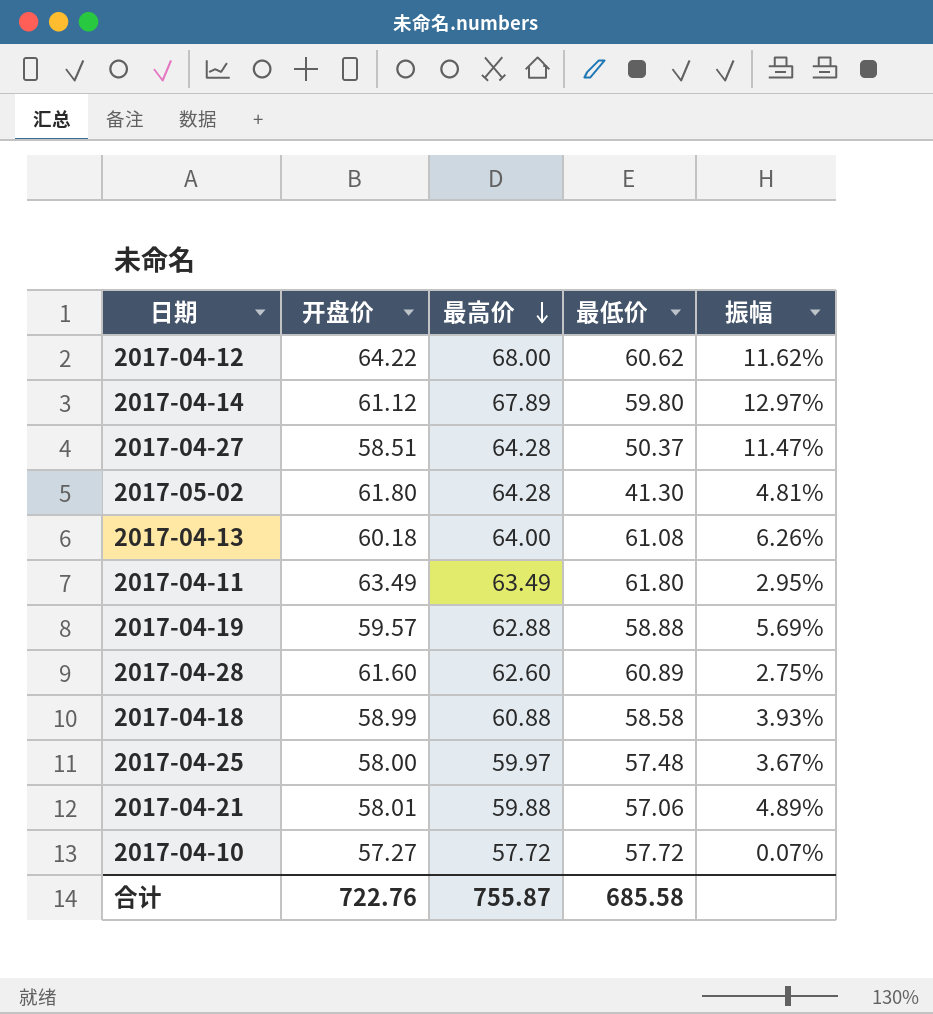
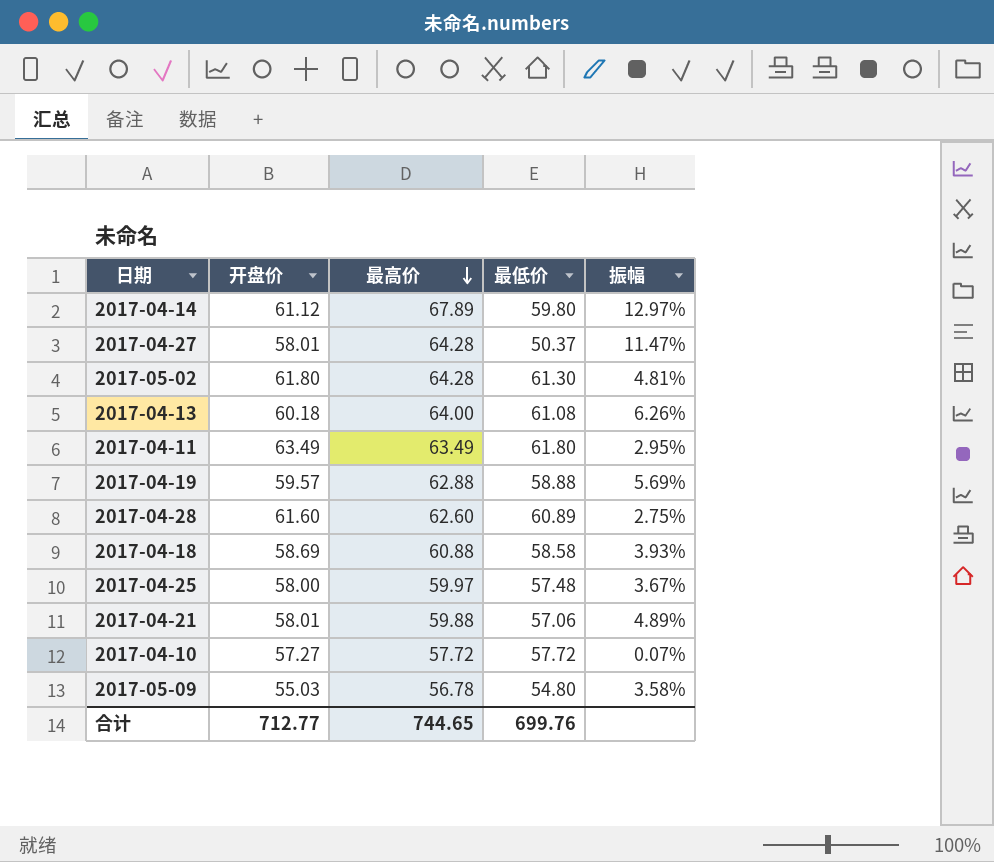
row 2017-04-12: 64.22 | 68.00 | 60.62 | 11.62% -> none
2017-04-27 | 开盘价: 58.51 -> 58.01
2017-05-02 | 最低价: 41.30 -> 61.30
2017-04-18 | 开盘价: 58.99 -> 58.69
row 2017-05-09: none -> 55.03 | 56.78 | 54.80 | 3.58%
合计 | 开盘价: 722.76 -> 712.77
合计 | 最高价: 755.87 -> 744.65
合计 | 最低价: 685.58 -> 699.76

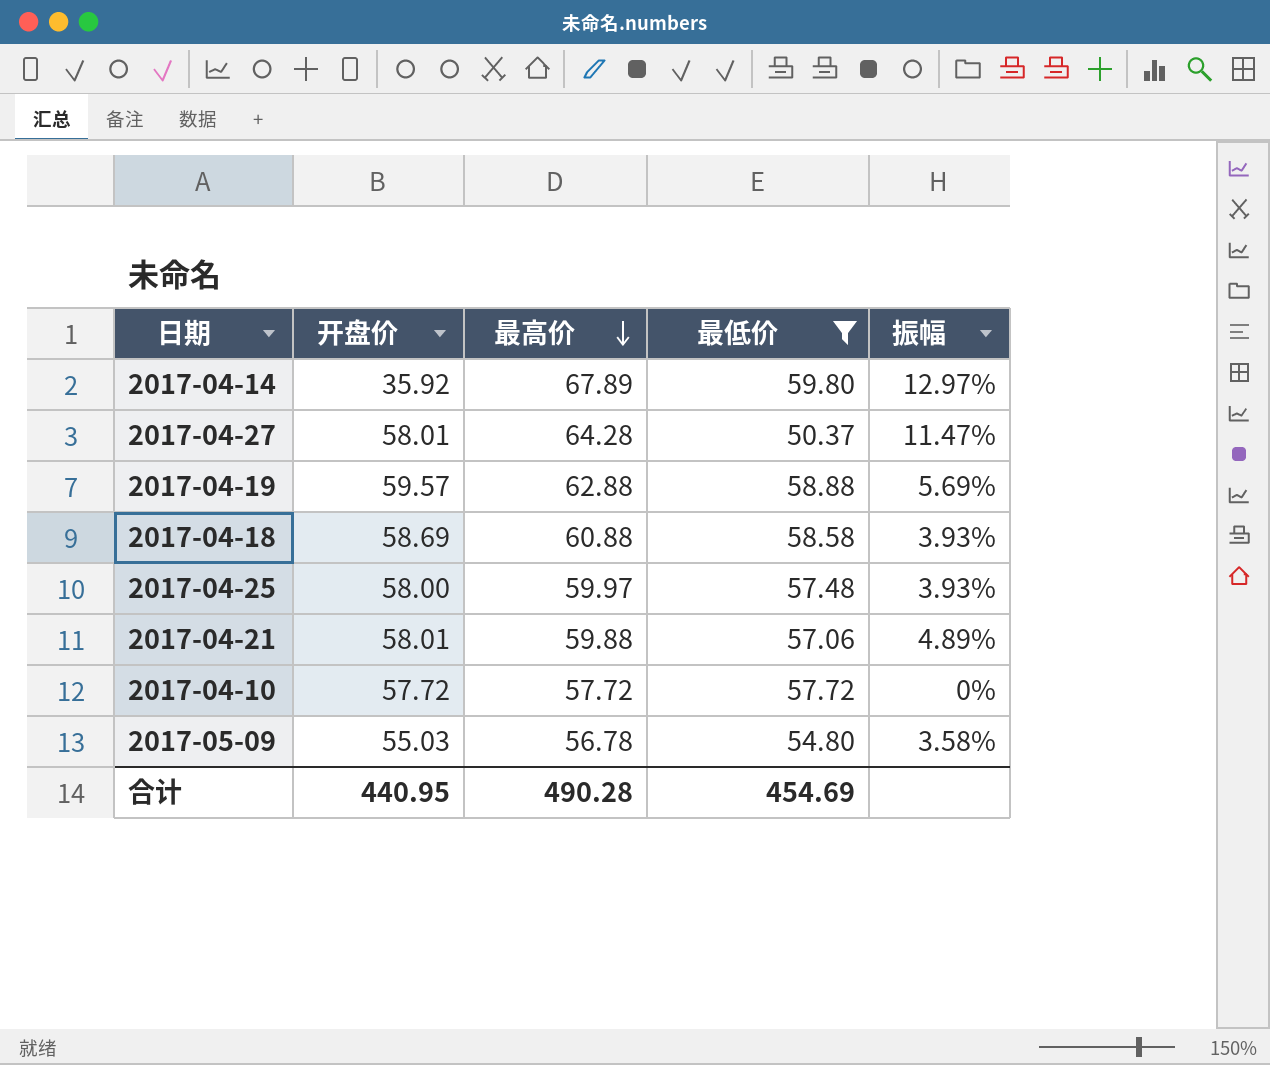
filter: none -> 最低价 <= 59.80
2017-04-14 | 开盘价: 61.12 -> 35.92
2017-04-25 | 振幅: 3.67% -> 3.93%
2017-04-10 | 开盘价: 57.27 -> 57.72
2017-04-10 | 振幅: 0.07% -> 0%
合计 | 开盘价: 712.77 -> 440.95
合计 | 最高价: 744.65 -> 490.28
合计 | 最低价: 699.76 -> 454.69

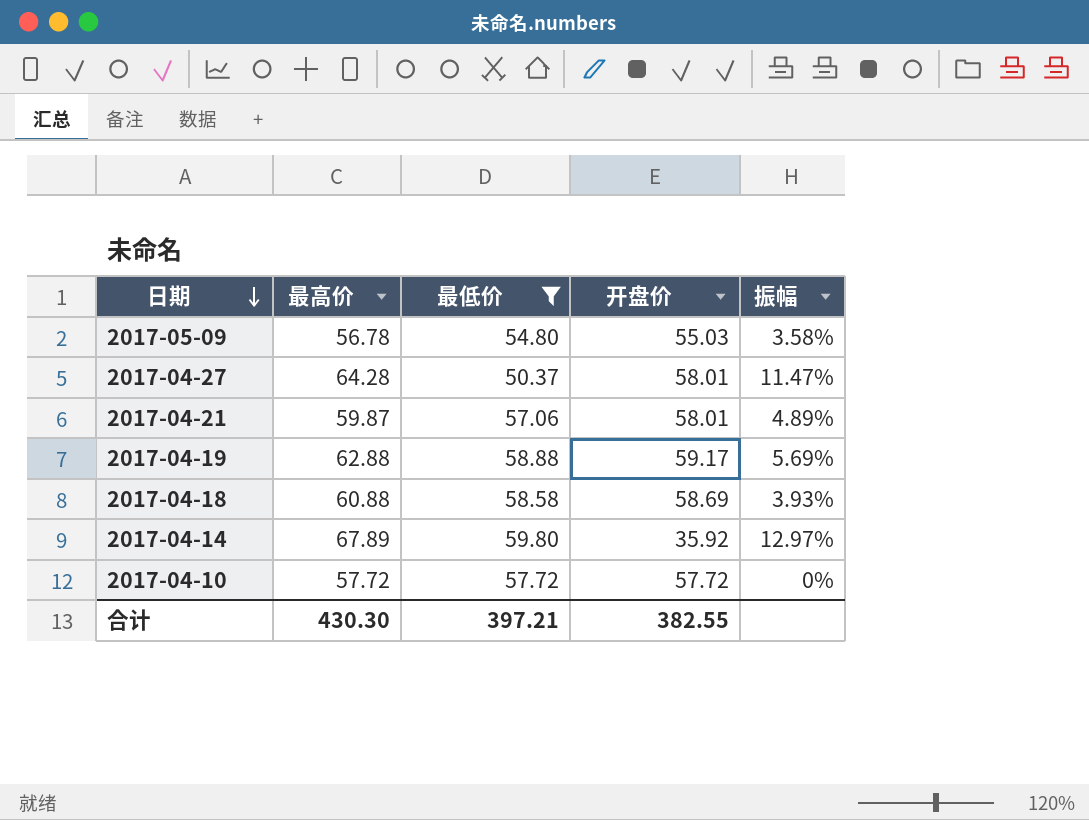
row order: 最高价 descending -> 日期 descending
column 开盘价 | position: 2 -> 4
row 2017-04-25: 58.00 | 59.97 | 57.48 | 3.93% -> none
2017-04-21 | 最高价: 59.88 -> 59.87
2017-04-19 | 开盘价: 59.57 -> 59.17
合计 | 最高价: 490.28 -> 430.30
合计 | 最低价: 454.69 -> 397.21
合计 | 开盘价: 440.95 -> 382.55

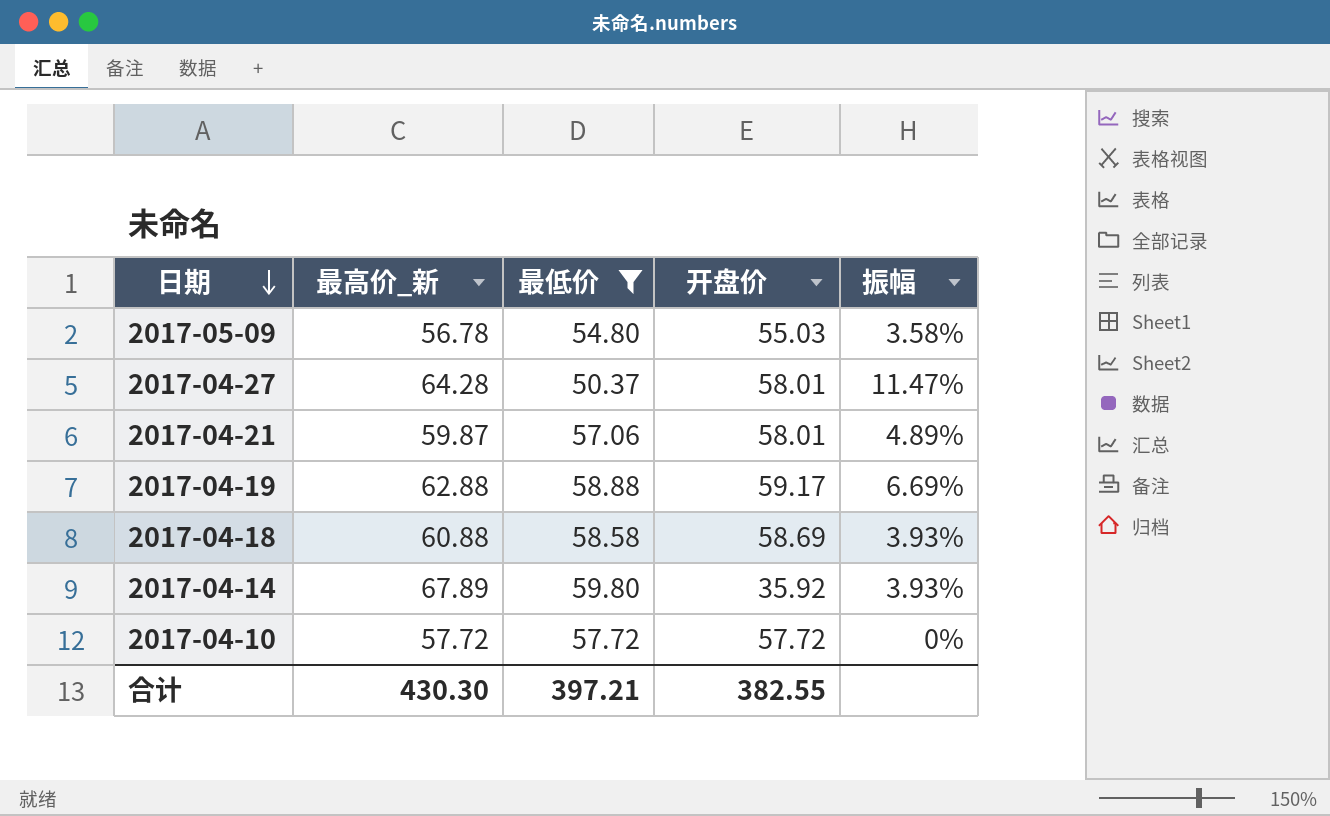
column name: 最高价 -> 最高价_新
2017-04-19 | 振幅: 5.69% -> 6.69%
2017-04-14 | 振幅: 12.97% -> 3.93%

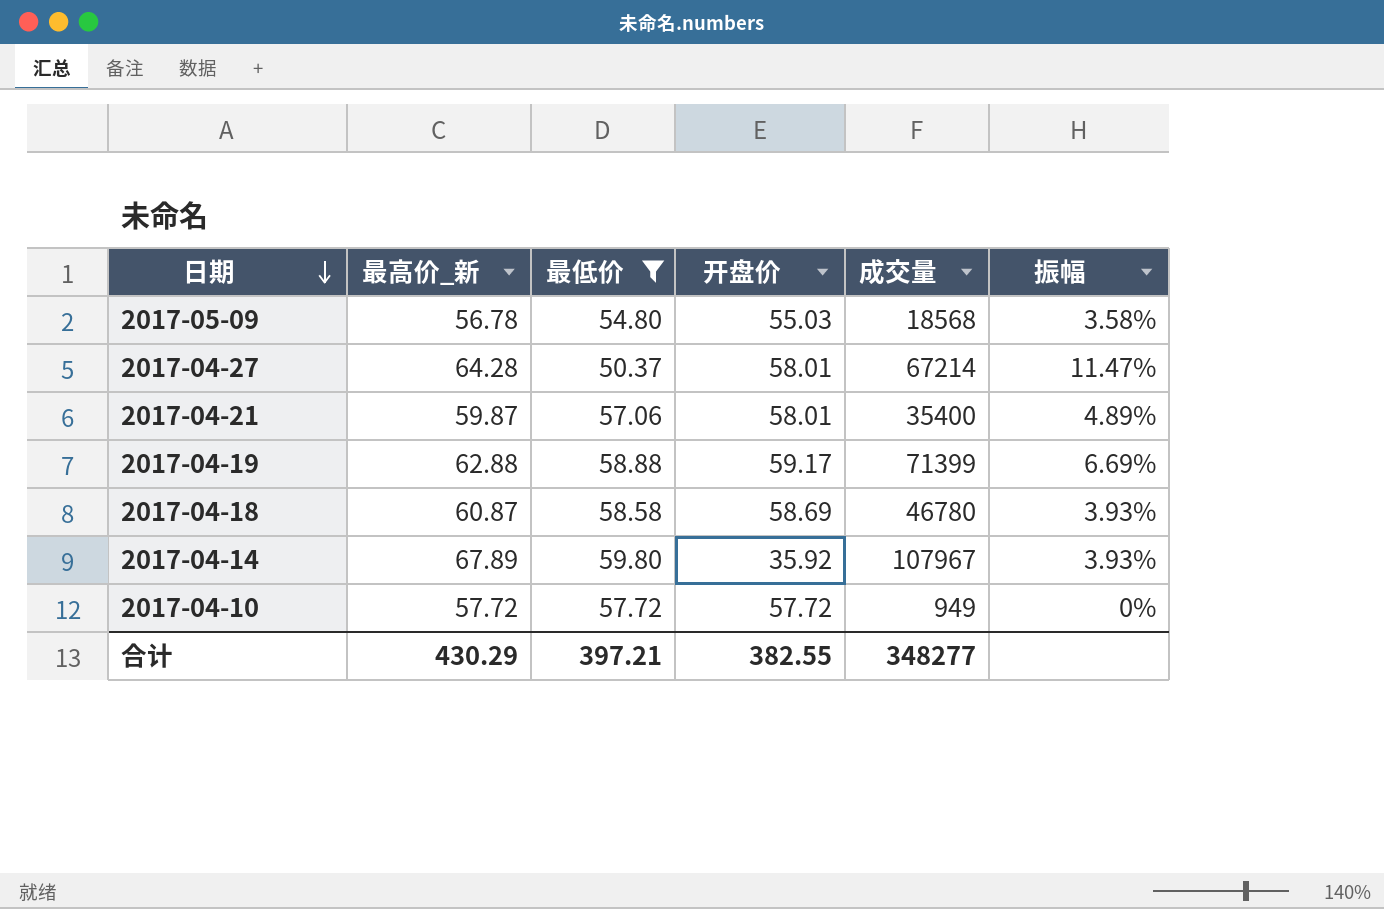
column 成交量 | position: none -> 5
2017-04-18 | 最高价_新: 60.88 -> 60.87
合计 | 最高价_新: 430.30 -> 430.29

